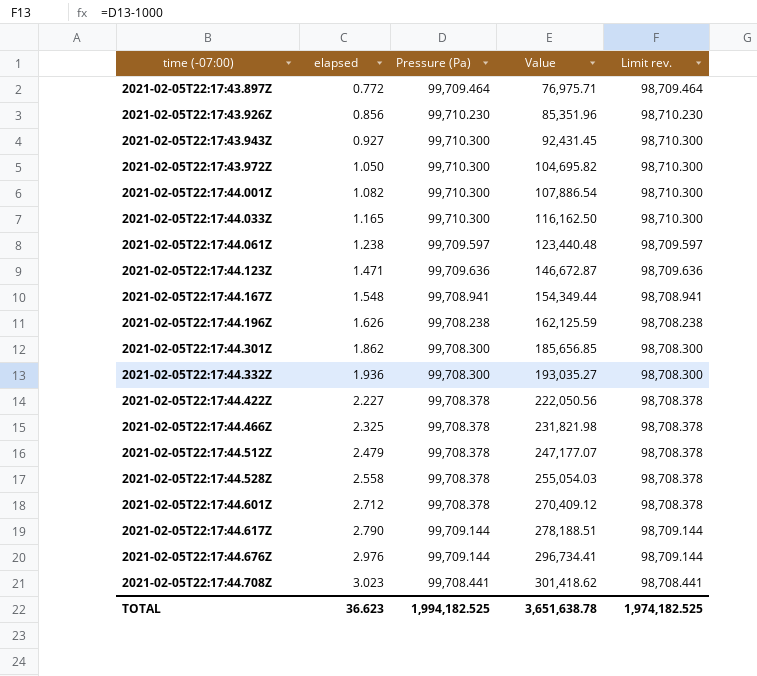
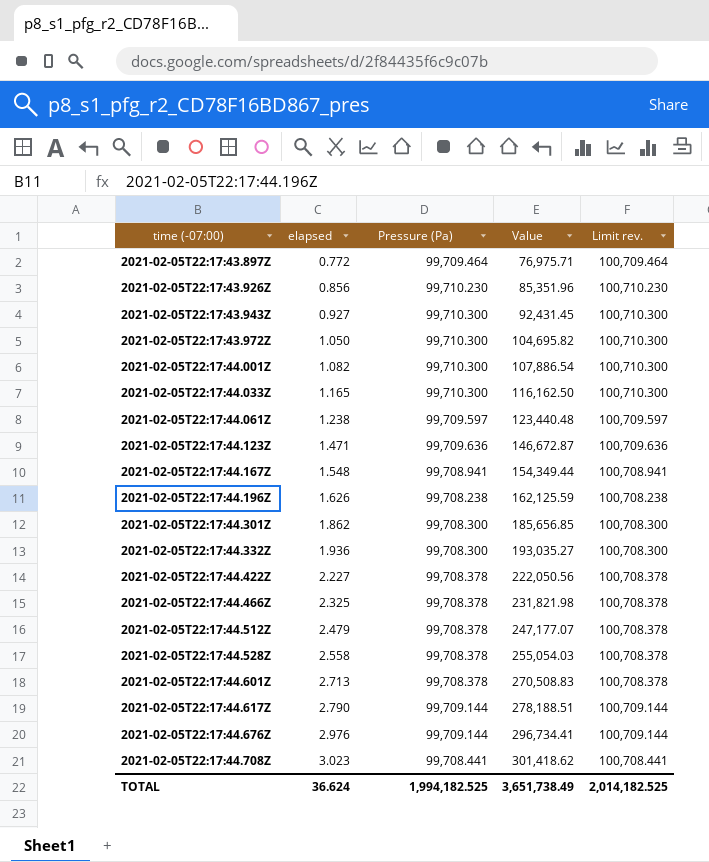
column Limit rev. | formula: [Pressure (Pa)] - 1000 -> [Pressure (Pa)] + 1000
2021-02-05T22:17:44.601Z | elapsed: 2.712 -> 2.713
2021-02-05T22:17:44.601Z | Value: 270,409.12 -> 270,508.83
TOTAL | elapsed: 36.623 -> 36.624
TOTAL | Value: 3,651,638.78 -> 3,651,738.49
TOTAL | Limit rev.: 1,974,182.525 -> 2,014,182.525

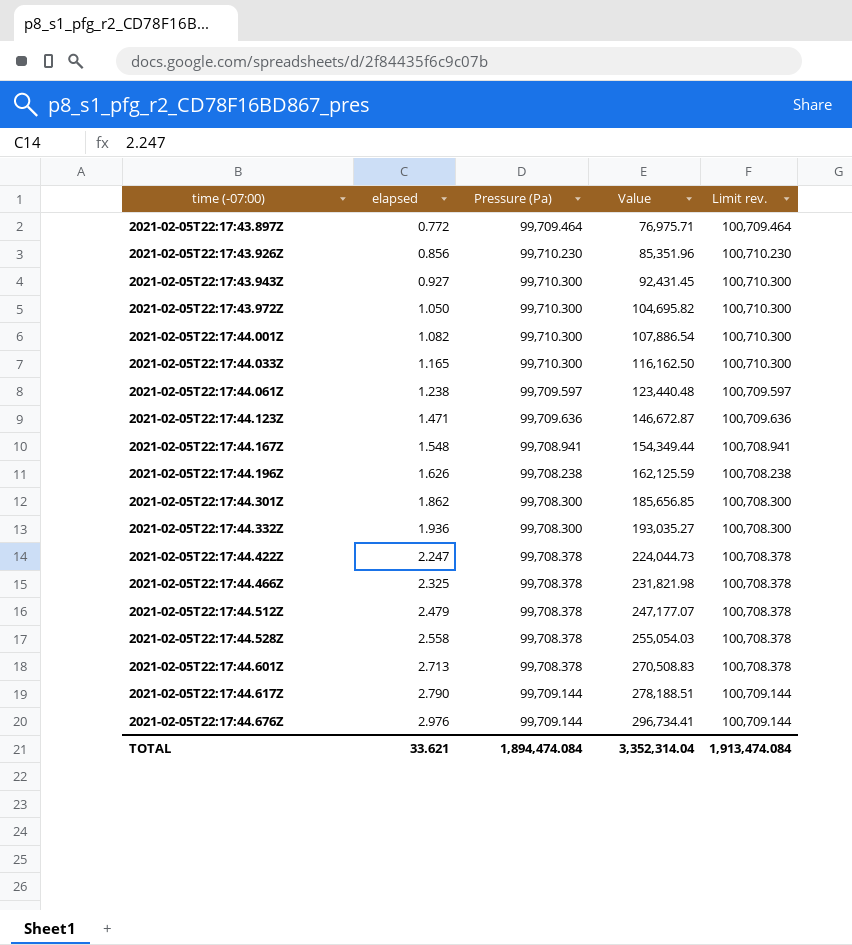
row 2021-02-05T22:17:44.708Z: 3.023 | 99,708.441 | 301,418.62 | 100,708.441 -> none
2021-02-05T22:17:44.422Z | elapsed: 2.227 -> 2.247
2021-02-05T22:17:44.422Z | Value: 222,050.56 -> 224,044.73
TOTAL | elapsed: 36.624 -> 33.621
TOTAL | Pressure (Pa): 1,994,182.525 -> 1,894,474.084
TOTAL | Value: 3,651,738.49 -> 3,352,314.04
TOTAL | Limit rev.: 2,014,182.525 -> 1,913,474.084

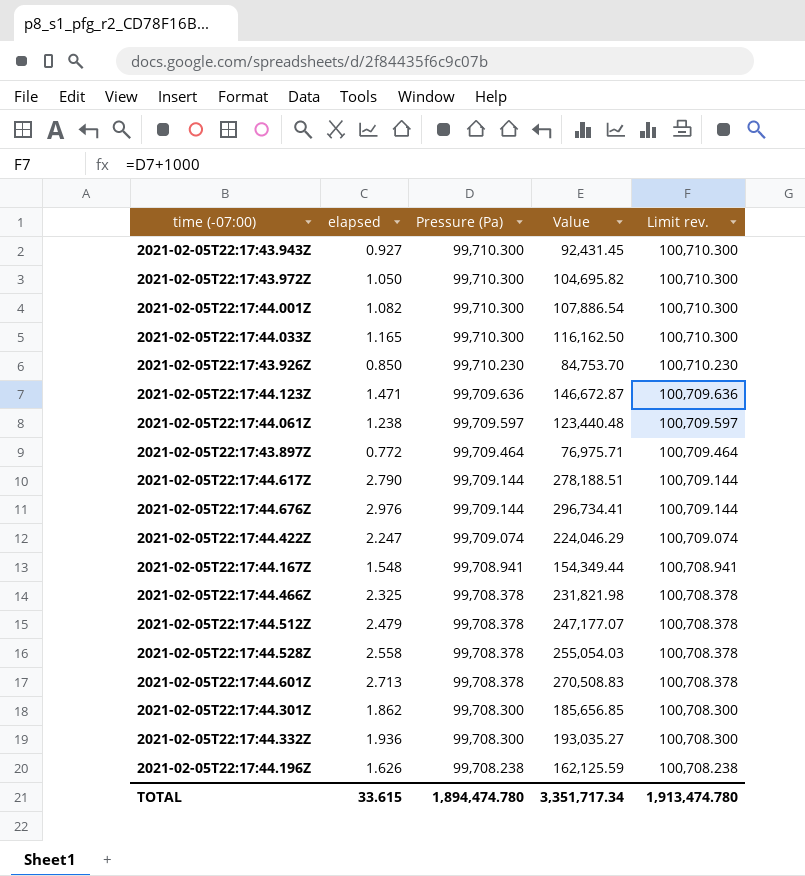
row order: time (-07:00) ascending -> Pressure (Pa) descending
2021-02-05T22:17:43.926Z | elapsed: 0.856 -> 0.850
2021-02-05T22:17:43.926Z | Value: 85,351.96 -> 84,753.70
2021-02-05T22:17:44.422Z | Pressure (Pa): 99,708.378 -> 99,709.074
2021-02-05T22:17:44.422Z | Value: 224,044.73 -> 224,046.29
2021-02-05T22:17:44.422Z | Limit rev.: 100,708.378 -> 100,709.074
TOTAL | elapsed: 33.621 -> 33.615
TOTAL | Pressure (Pa): 1,894,474.084 -> 1,894,474.780
TOTAL | Value: 3,352,314.04 -> 3,351,717.34
TOTAL | Limit rev.: 1,913,474.084 -> 1,913,474.780

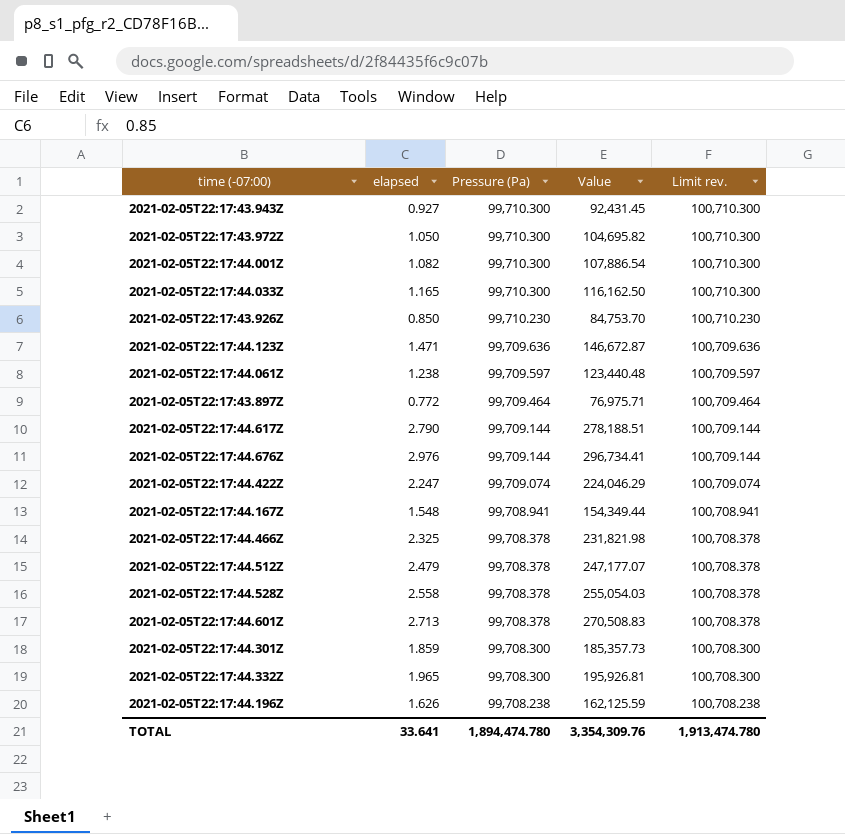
2021-02-05T22:17:44.301Z | elapsed: 1.862 -> 1.859
2021-02-05T22:17:44.301Z | Value: 185,656.85 -> 185,357.73
2021-02-05T22:17:44.332Z | elapsed: 1.936 -> 1.965
2021-02-05T22:17:44.332Z | Value: 193,035.27 -> 195,926.81
TOTAL | elapsed: 33.615 -> 33.641
TOTAL | Value: 3,351,717.34 -> 3,354,309.76

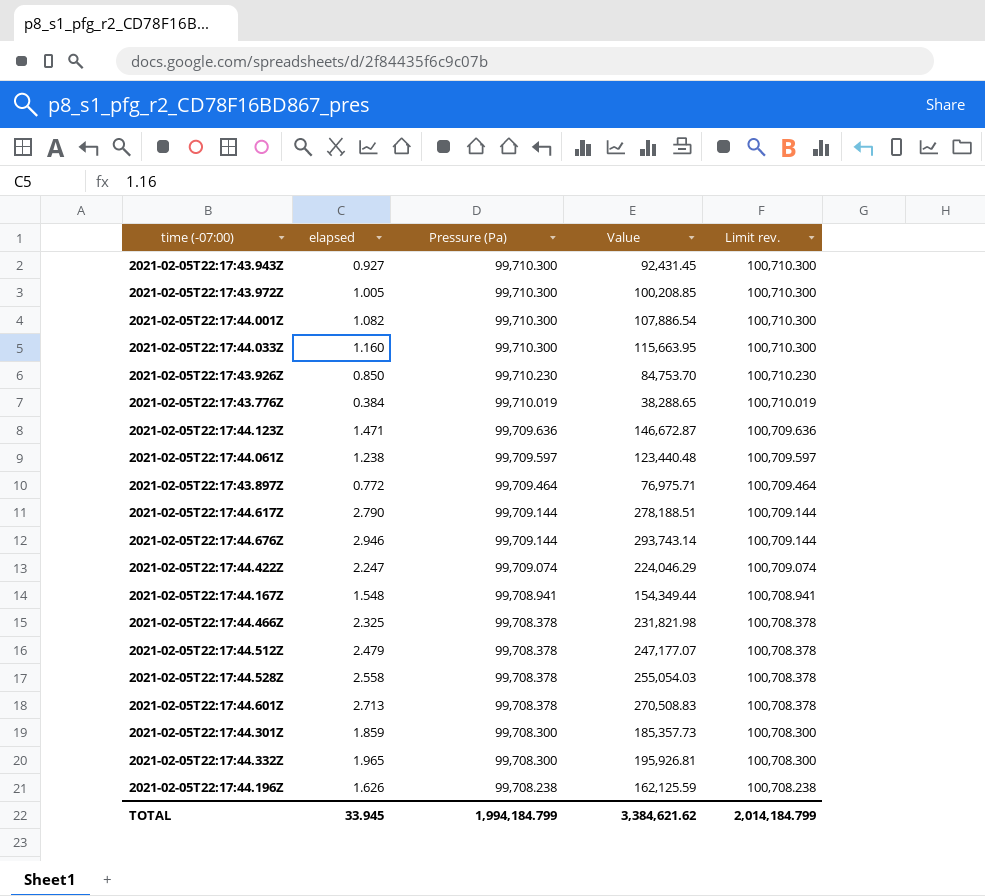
2021-02-05T22:17:43.972Z | elapsed: 1.050 -> 1.005
2021-02-05T22:17:43.972Z | Value: 104,695.82 -> 100,208.85
2021-02-05T22:17:44.033Z | elapsed: 1.165 -> 1.160
2021-02-05T22:17:44.033Z | Value: 116,162.50 -> 115,663.95
row 2021-02-05T22:17:43.776Z: none -> 0.384 | 99,710.019 | 38,288.65 | 100,710.019
2021-02-05T22:17:44.676Z | elapsed: 2.976 -> 2.946
2021-02-05T22:17:44.676Z | Value: 296,734.41 -> 293,743.14
TOTAL | elapsed: 33.641 -> 33.945
TOTAL | Pressure (Pa): 1,894,474.780 -> 1,994,184.799
TOTAL | Value: 3,354,309.76 -> 3,384,621.62
TOTAL | Limit rev.: 1,913,474.780 -> 2,014,184.799

